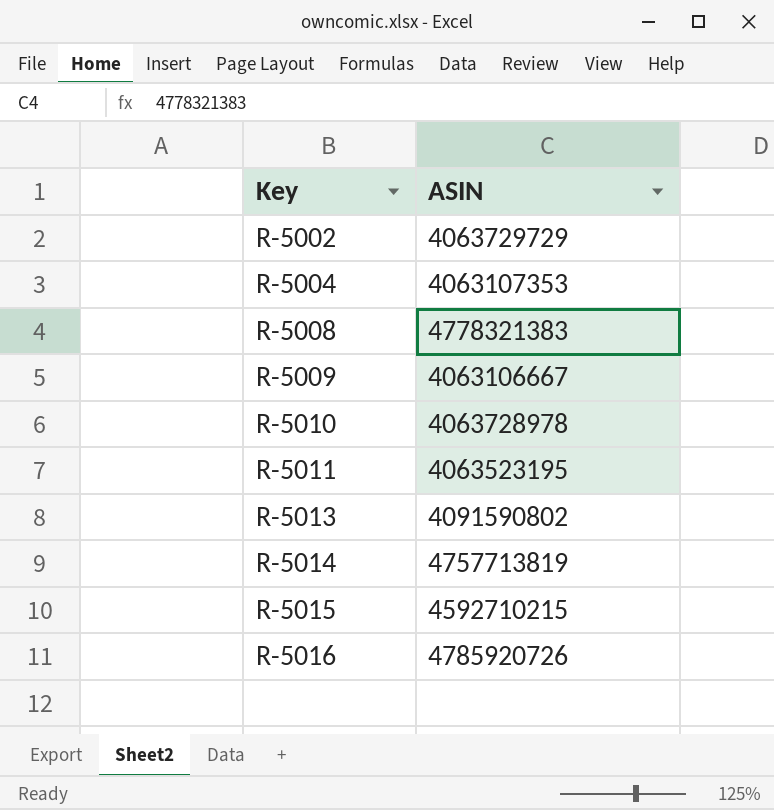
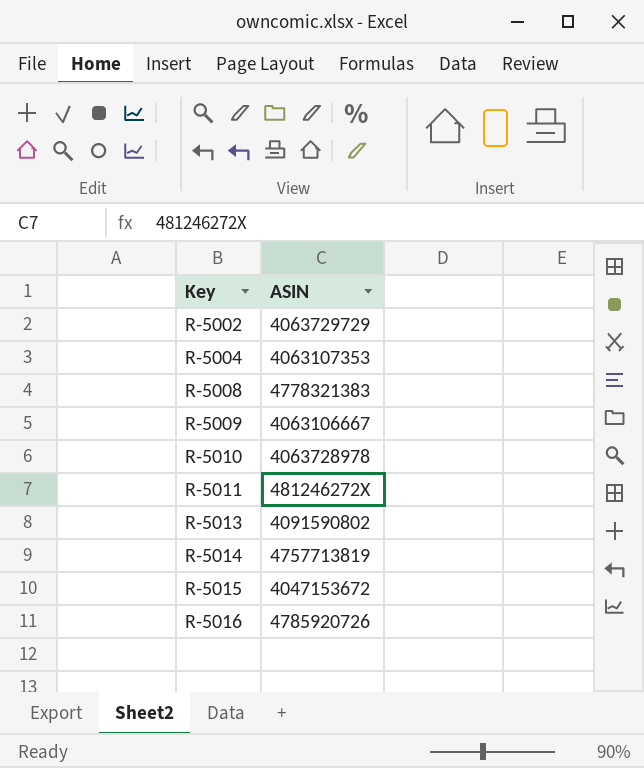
R-5011 | ASIN: 4063523195 -> 481246272X
R-5015 | ASIN: 4592710215 -> 4047153672

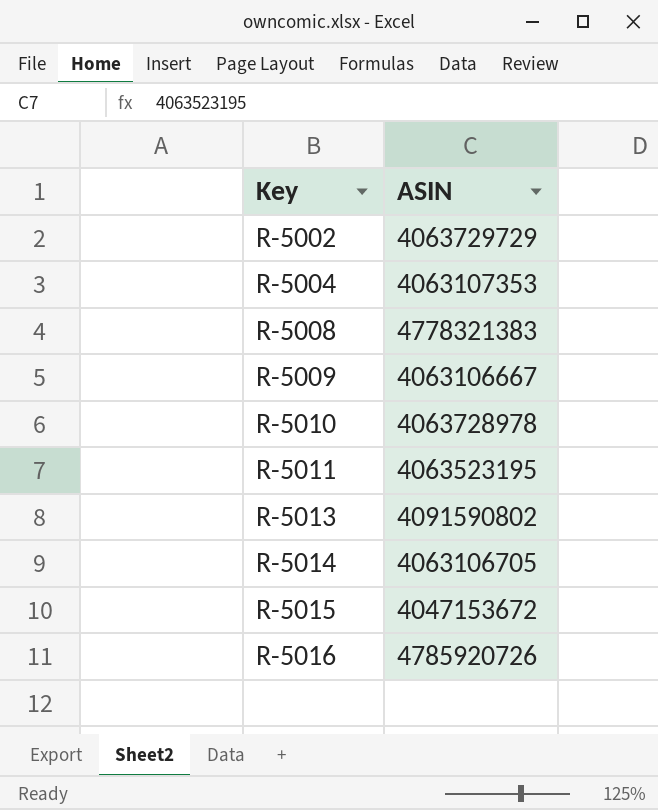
R-5011 | ASIN: 481246272X -> 4063523195
R-5014 | ASIN: 4757713819 -> 4063106705

